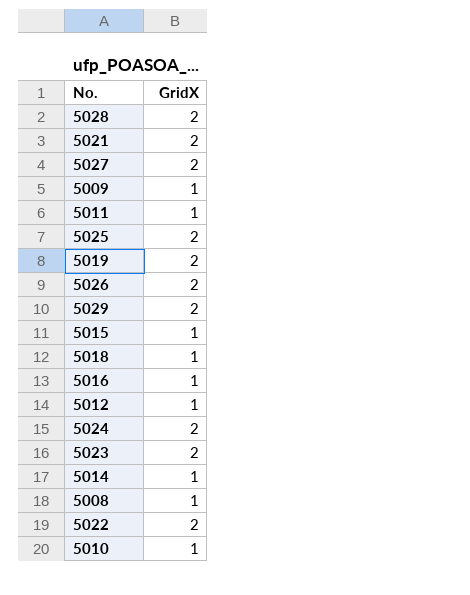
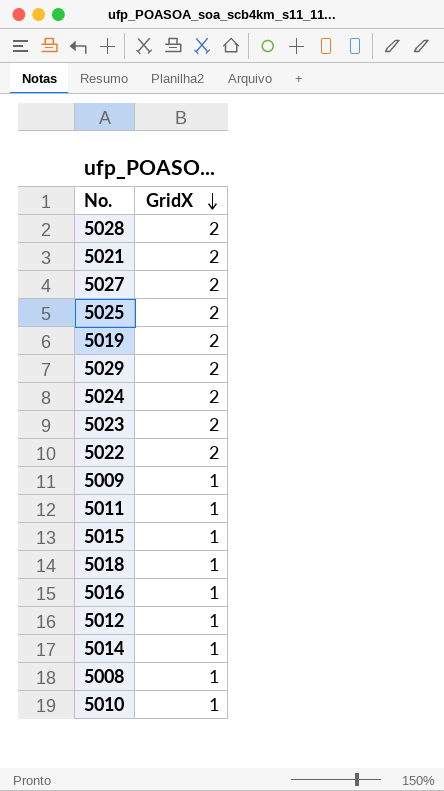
row order: none -> GridX descending
row 5026: 2 -> none

